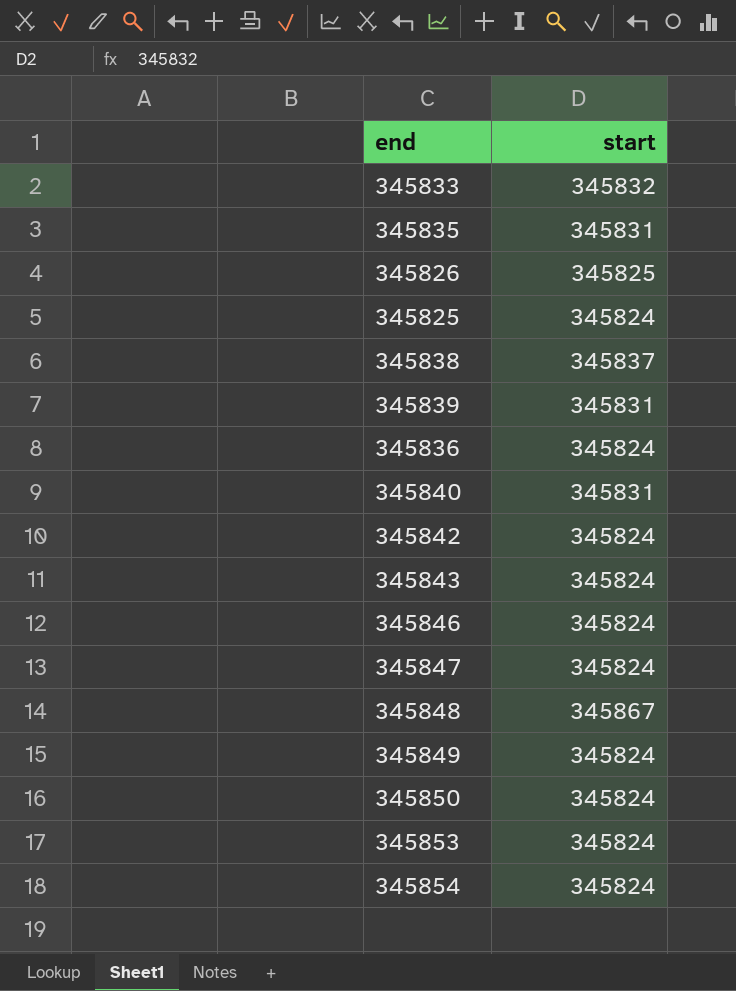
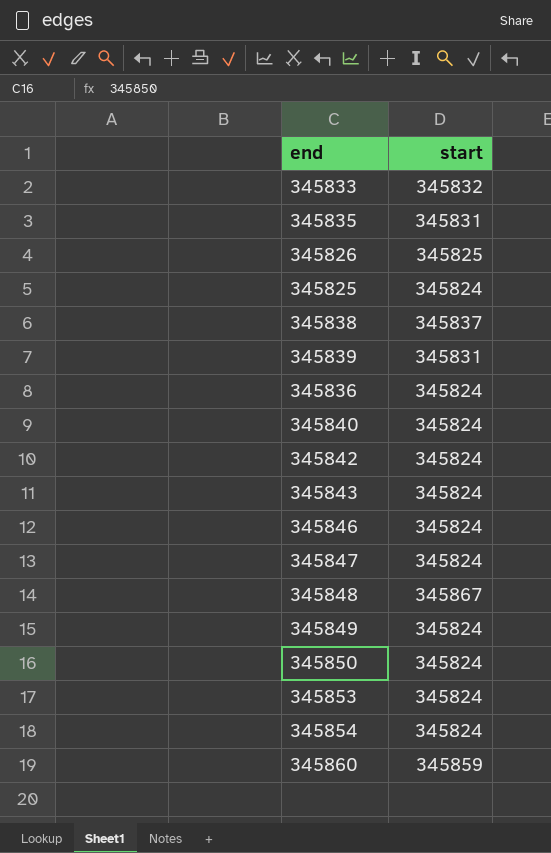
345840 | start: 345831 -> 345824
row 345860: none -> 345859

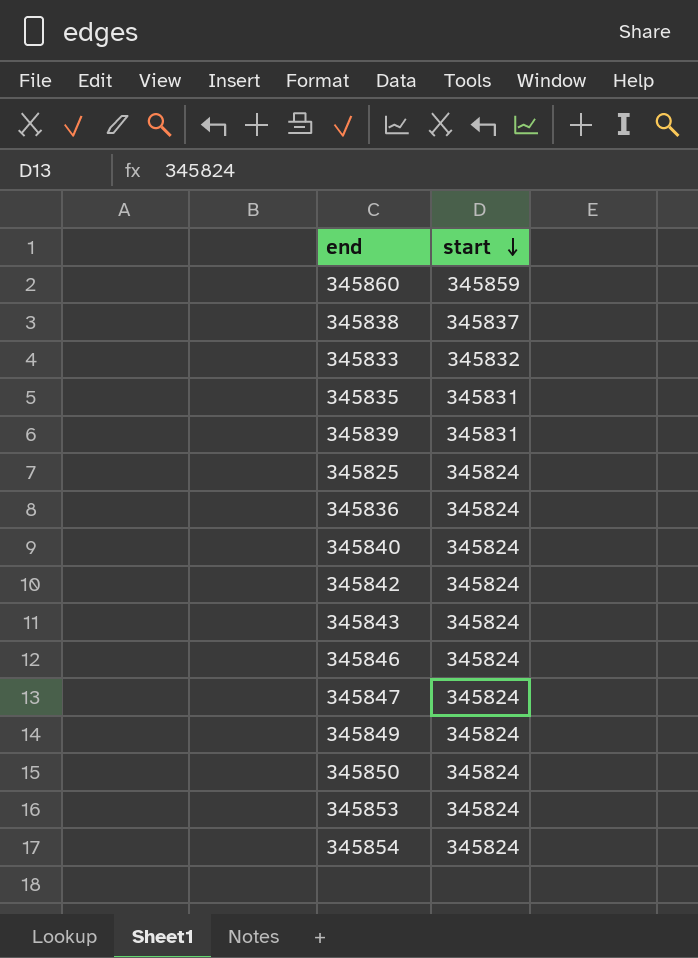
row order: none -> start descending
row 345826: 345825 -> none
row 345848: 345867 -> none

